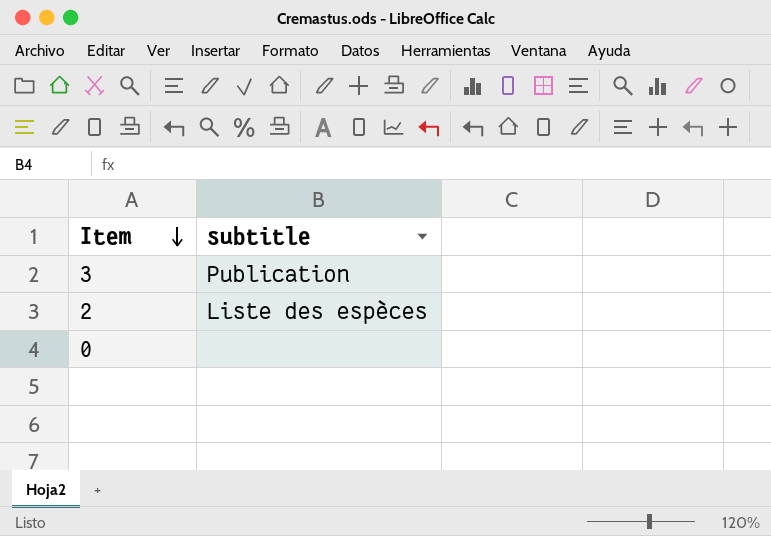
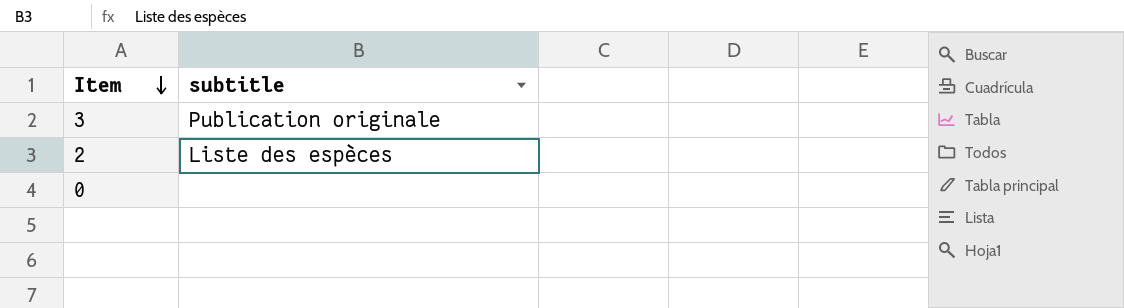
3 | subtitle: Publication -> Publication originale

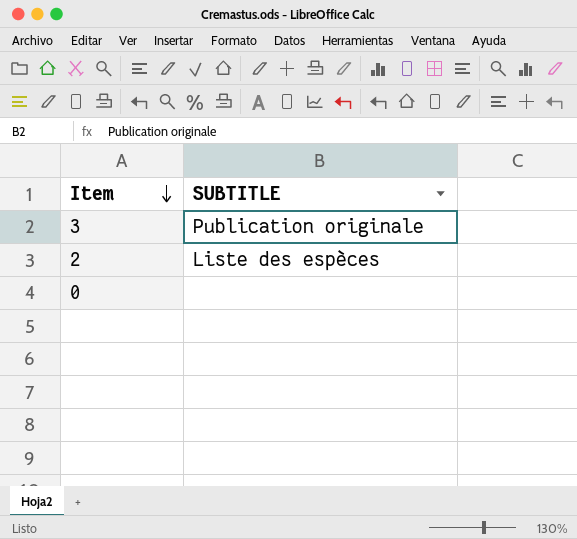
column name: subtitle -> SUBTITLE

